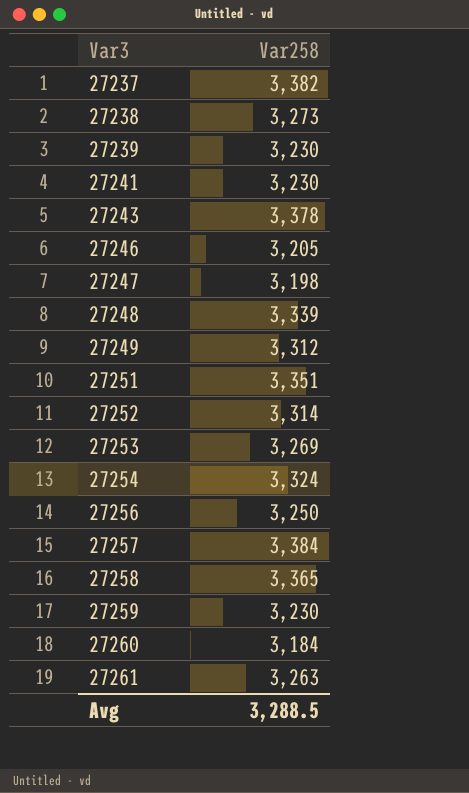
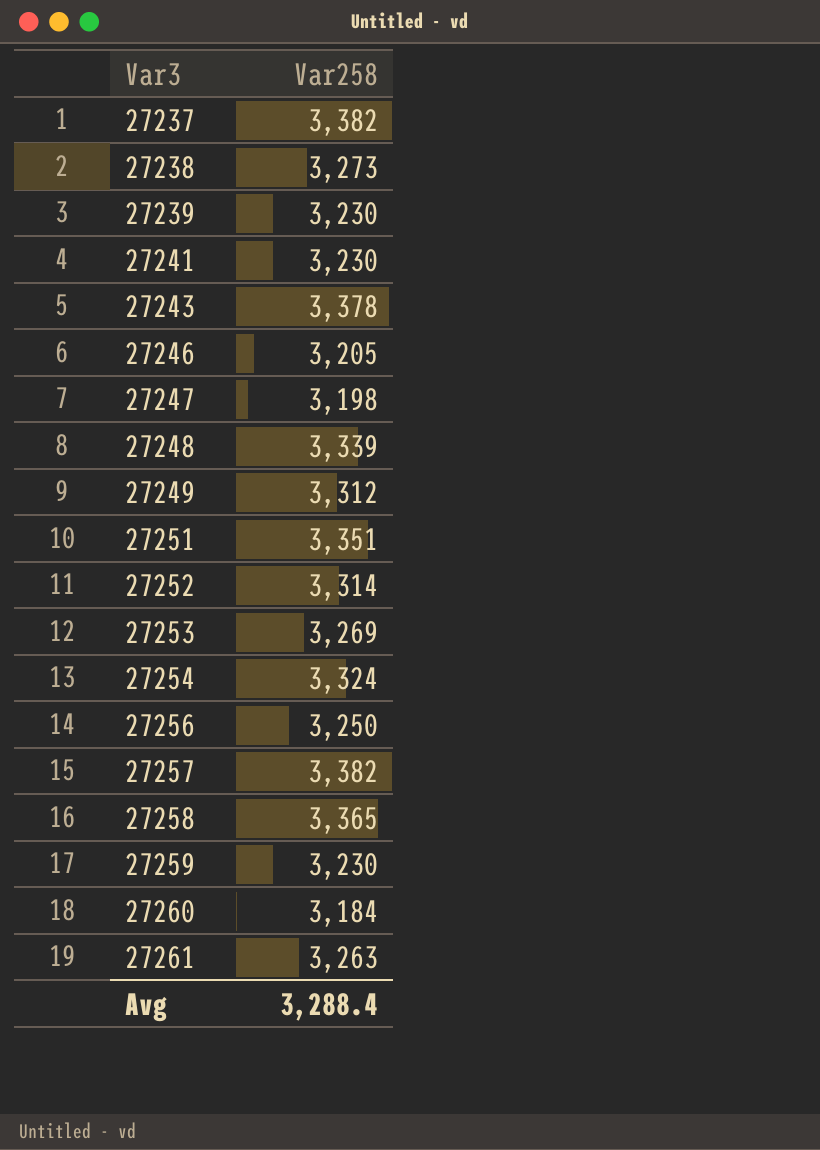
27257 | Var258: 3,384 -> 3,382
Avg | Var258: 3,288.5 -> 3,288.4

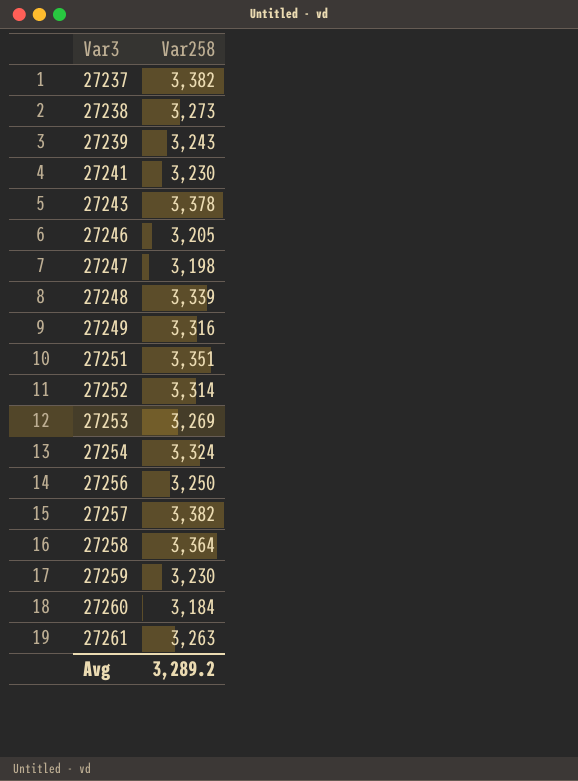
27239 | Var258: 3,230 -> 3,243
27249 | Var258: 3,312 -> 3,316
27258 | Var258: 3,365 -> 3,364
Avg | Var258: 3,288.4 -> 3,289.2

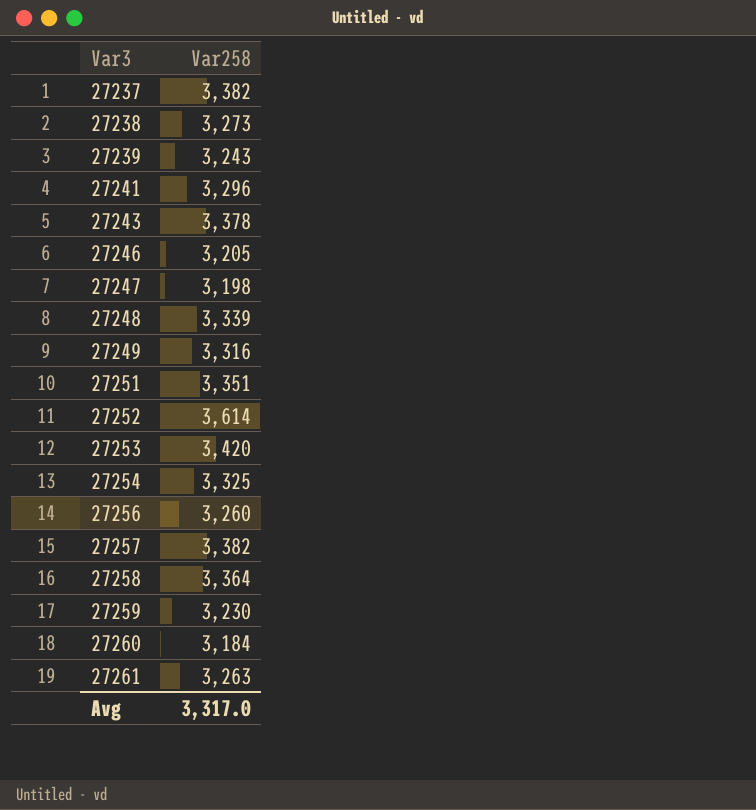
27241 | Var258: 3,230 -> 3,296
27252 | Var258: 3,314 -> 3,614
27253 | Var258: 3,269 -> 3,420
27254 | Var258: 3,324 -> 3,325
27256 | Var258: 3,250 -> 3,260
Avg | Var258: 3,289.2 -> 3,317.0

